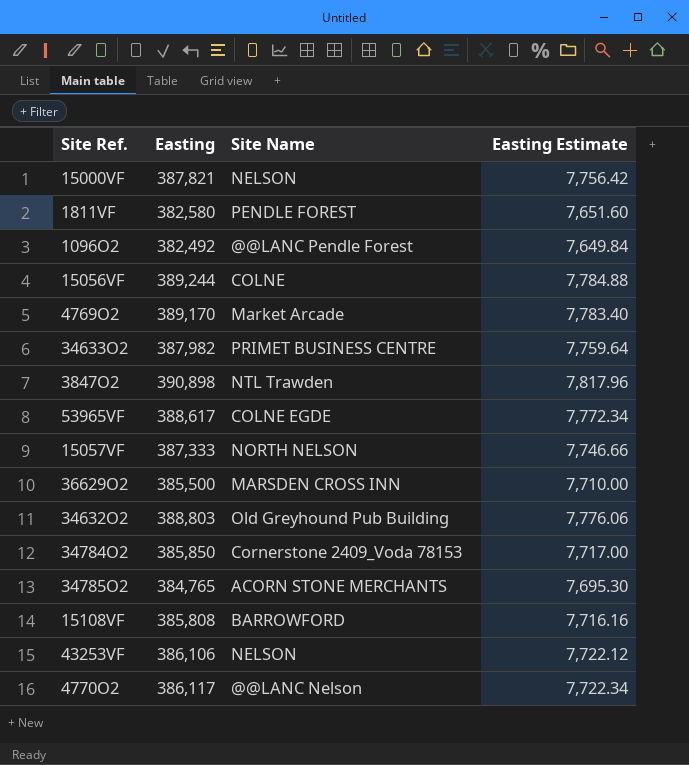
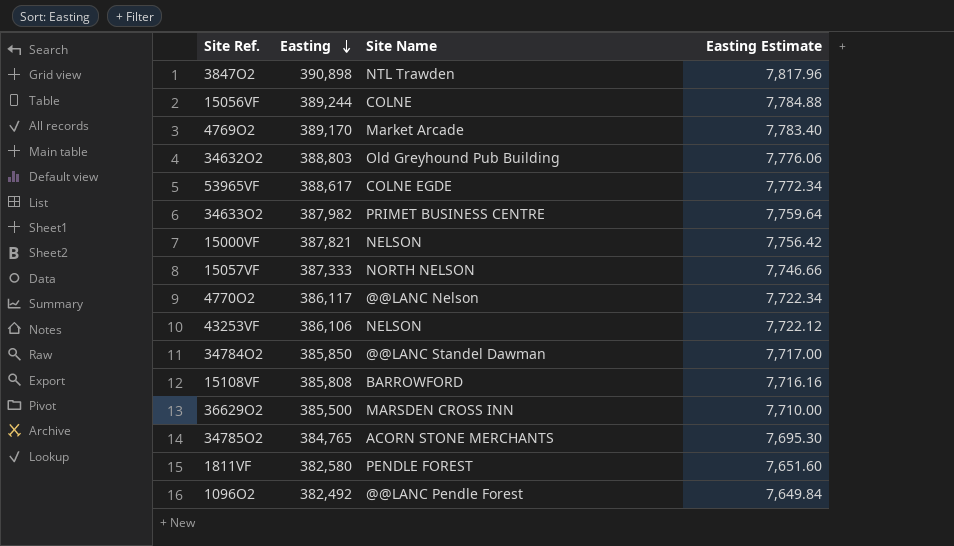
row order: none -> Easting descending
34784O2 | Site Name: Cornerstone 2409_Voda 78153 -> @@LANC Standel Dawman

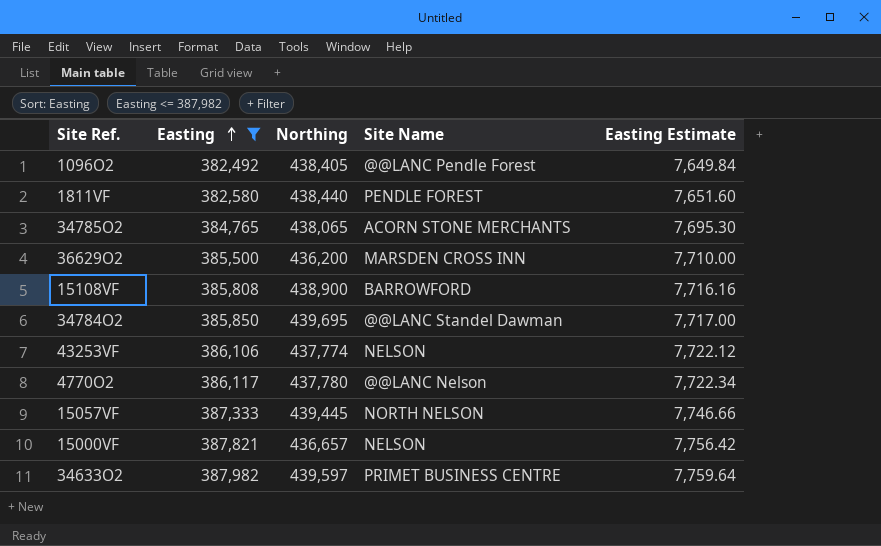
filter: none -> Easting <= 387,982
row order: Easting descending -> Easting ascending
column Northing | position: none -> 3

